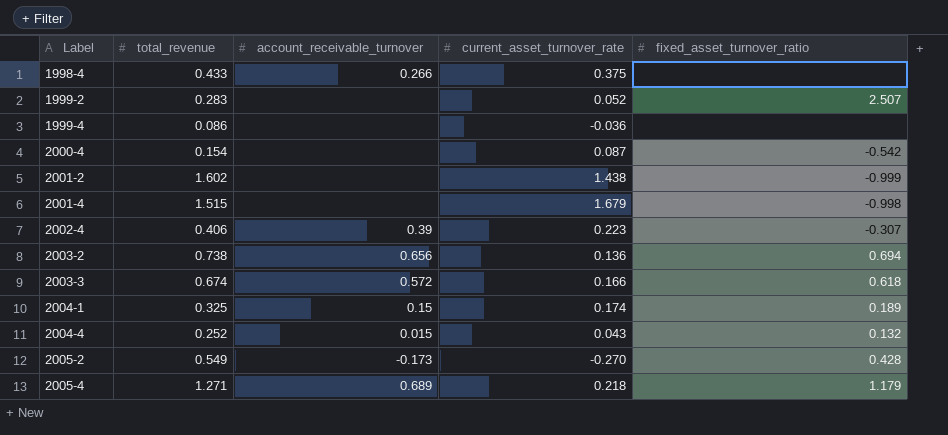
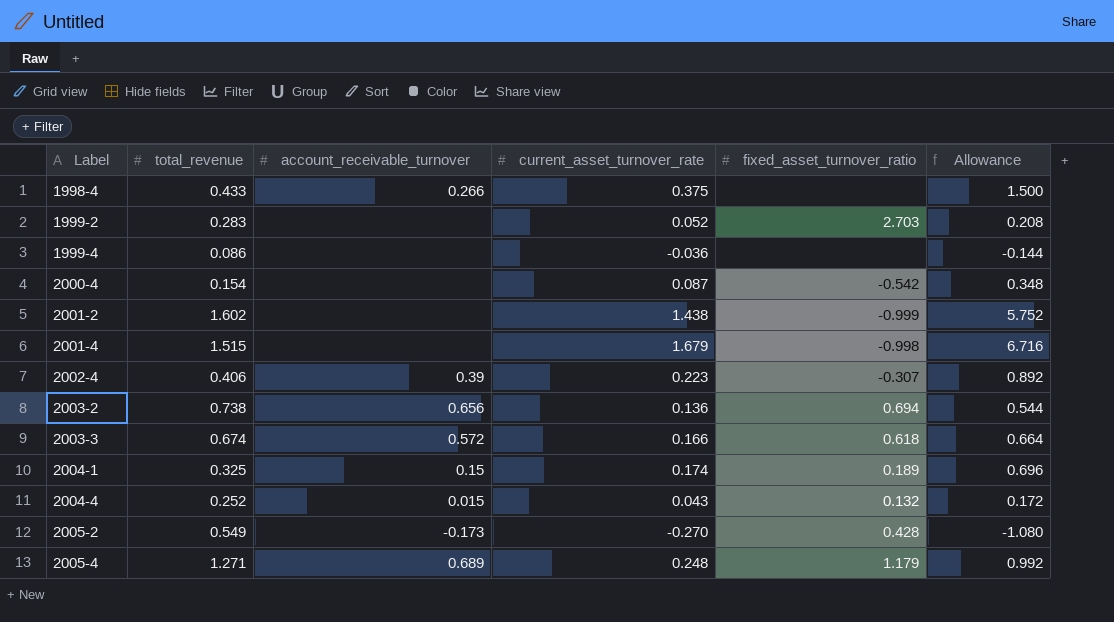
column Allowance | formula: none -> [current_asset_turnover_rate] * 4
1999-2 | fixed_asset_turnover_ratio: 2.507 -> 2.703
2005-4 | current_asset_turnover_rate: 0.218 -> 0.248

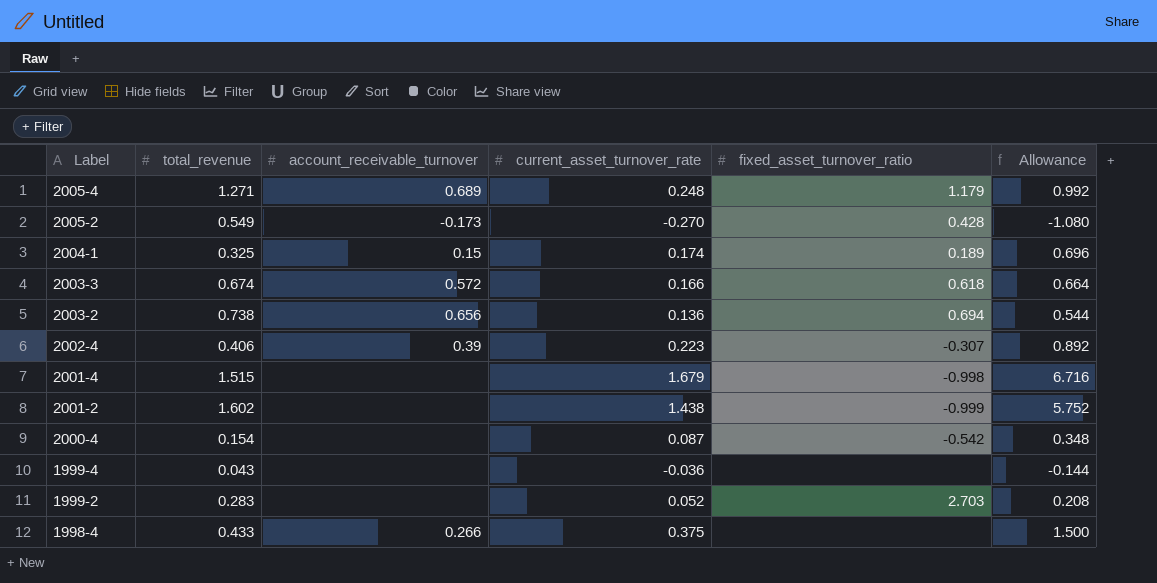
row order: Label ascending -> Label descending
row 2004-4: 0.252 | 0.015 | 0.043 | 0.132 | 0.172 -> none
1999-4 | total_revenue: 0.086 -> 0.043

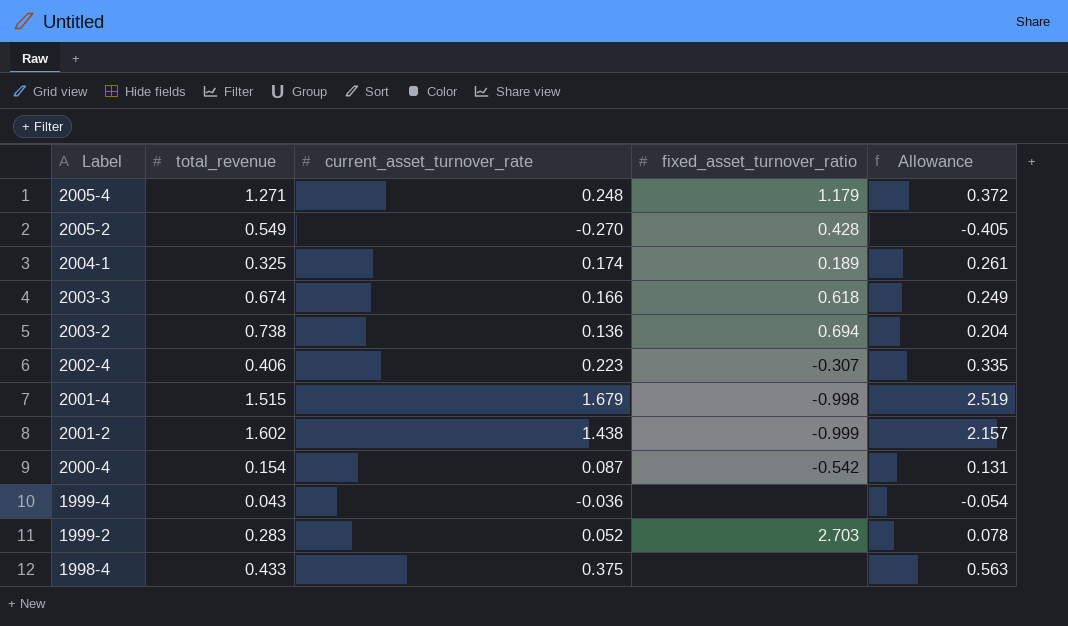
column account_receivable_turnover | position: 3 -> none
column Allowance | formula: [current_asset_turnover_rate] * 4 -> [current_asset_turnover_rate] * 1.5

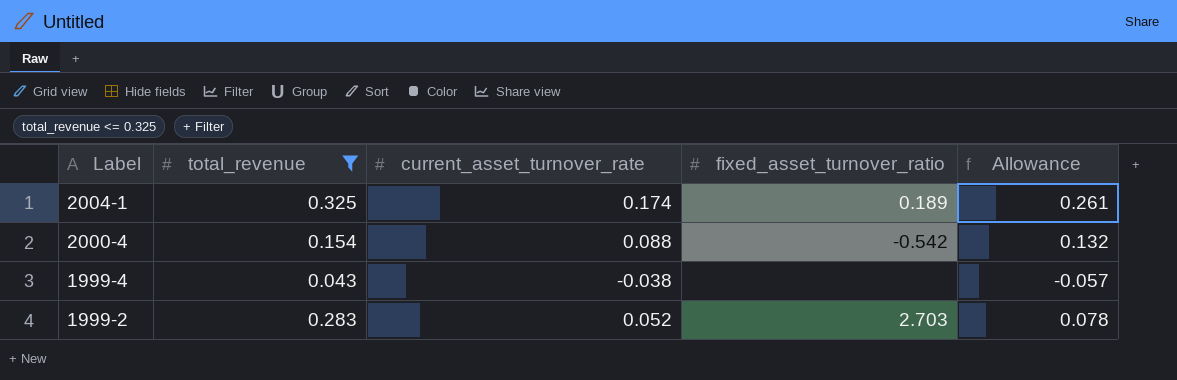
filter: none -> total_revenue <= 0.325
2000-4 | current_asset_turnover_rate: 0.087 -> 0.088
2000-4 | Allowance: 0.131 -> 0.132
1999-4 | current_asset_turnover_rate: -0.036 -> -0.038
1999-4 | Allowance: -0.054 -> -0.057

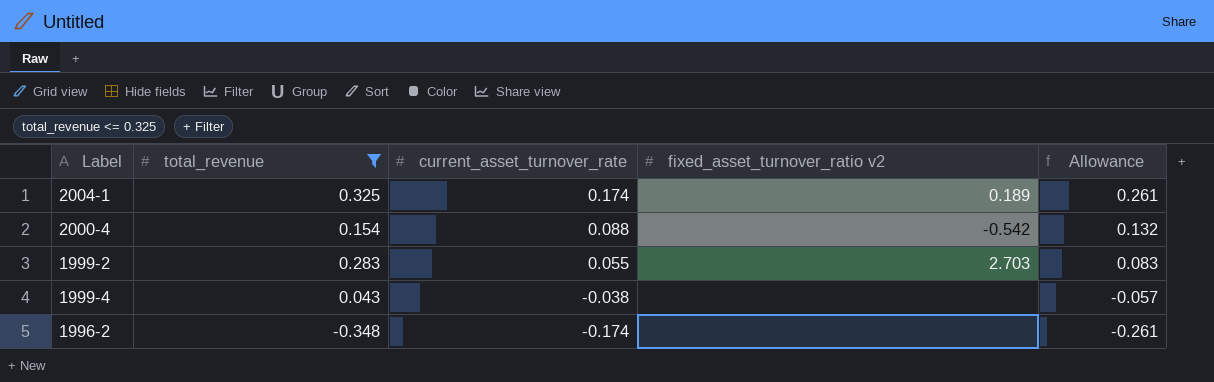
row order: Label descending -> current_asset_turnover_rate descending
column name: fixed_asset_turnover_ratio -> fixed_asset_turnover_ratio v2
1999-2 | current_asset_turnover_rate: 0.052 -> 0.055
1999-2 | Allowance: 0.078 -> 0.083
row 1996-2: none -> -0.348 | -0.174 | none | -0.261

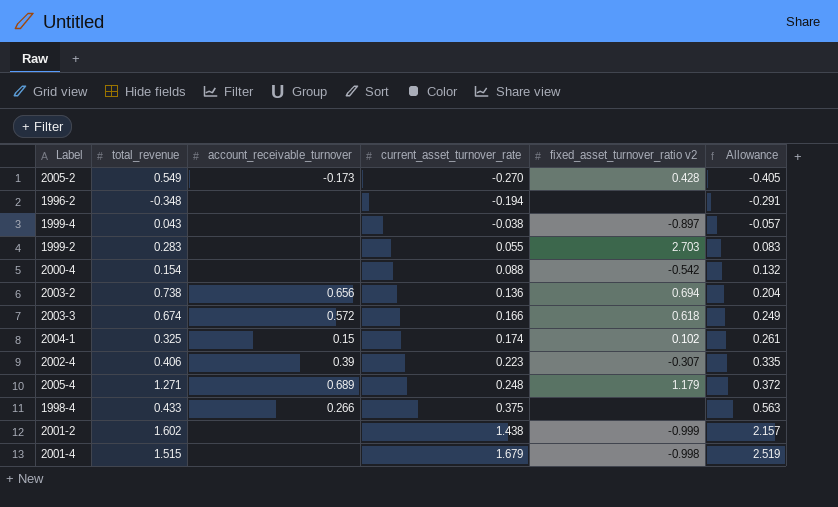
filter: total_revenue <= 0.325 -> none
row order: current_asset_turnover_rate descending -> current_asset_turnover_rate ascending
column account_receivable_turnover | position: none -> 3
1996-2 | current_asset_turnover_rate: -0.174 -> -0.194
1996-2 | Allowance: -0.261 -> -0.291
1999-4 | fixed_asset_turnover_ratio v2: none -> -0.897
2004-1 | fixed_asset_turnover_ratio v2: 0.189 -> 0.102

